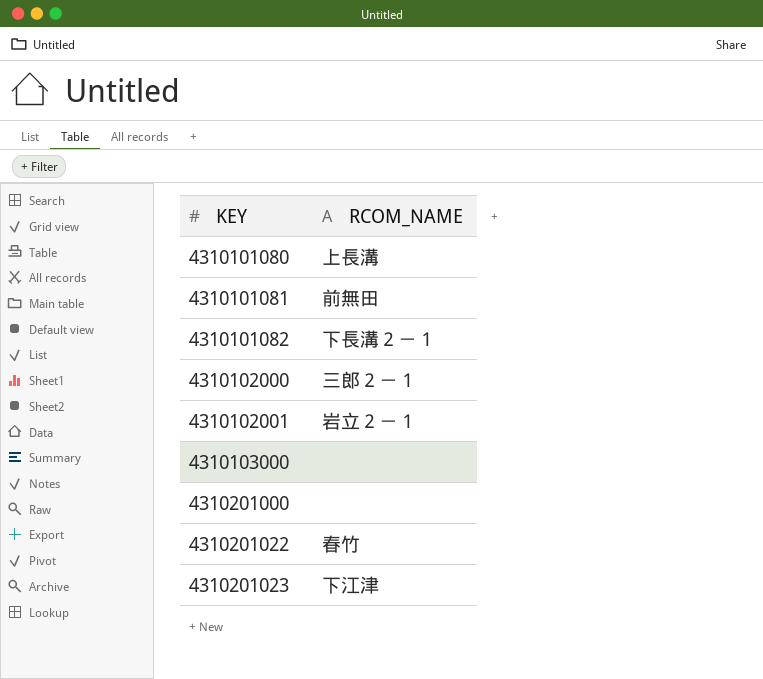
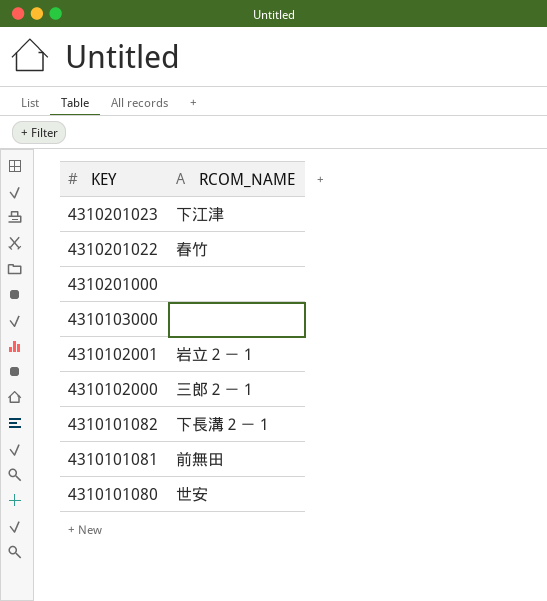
row order: KEY ascending -> KEY descending
4310101080 | RCOM_NAME: 上長溝 -> 世安

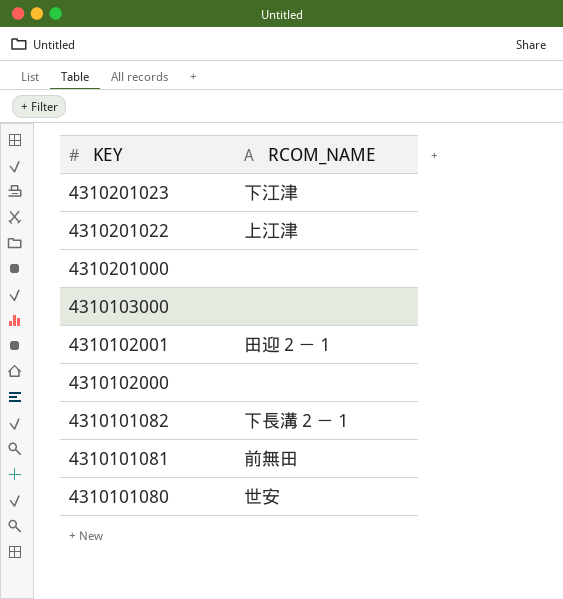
4310201022 | RCOM_NAME: 春竹 -> 上江津
4310102001 | RCOM_NAME: 岩立２－１ -> 田迎２－１
4310102000 | RCOM_NAME: 三郎２－１ -> none

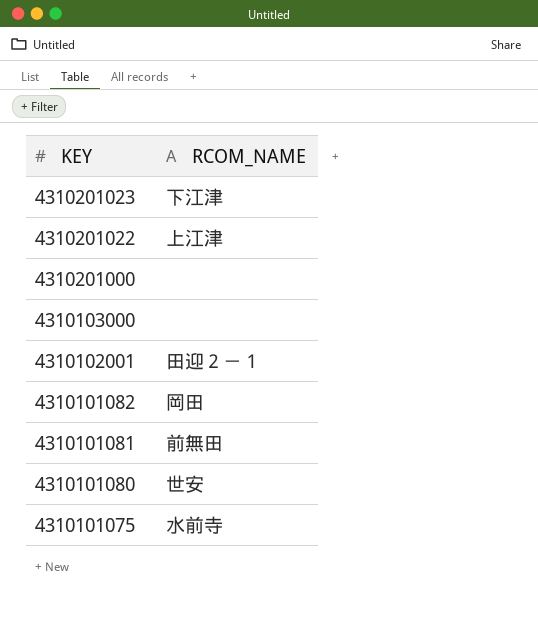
row 4310102000: none -> none
4310101082 | RCOM_NAME: 下長溝２－１ -> 岡田
row 4310101075: none -> 水前寺

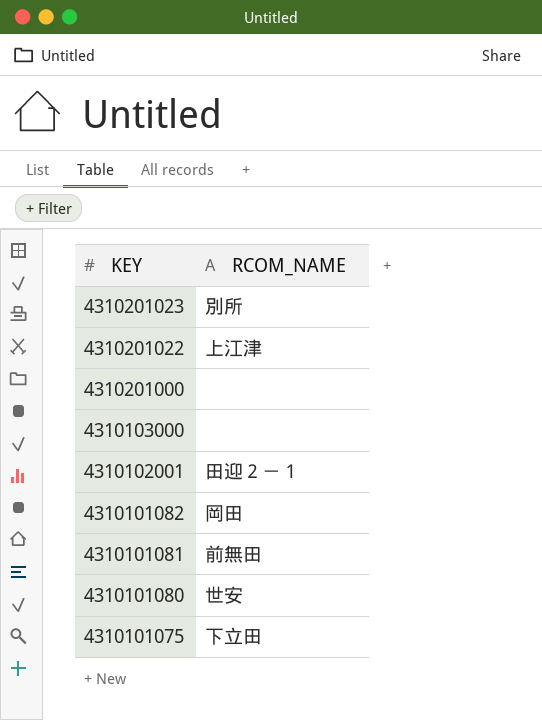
4310201023 | RCOM_NAME: 下江津 -> 別所
4310101075 | RCOM_NAME: 水前寺 -> 下立田

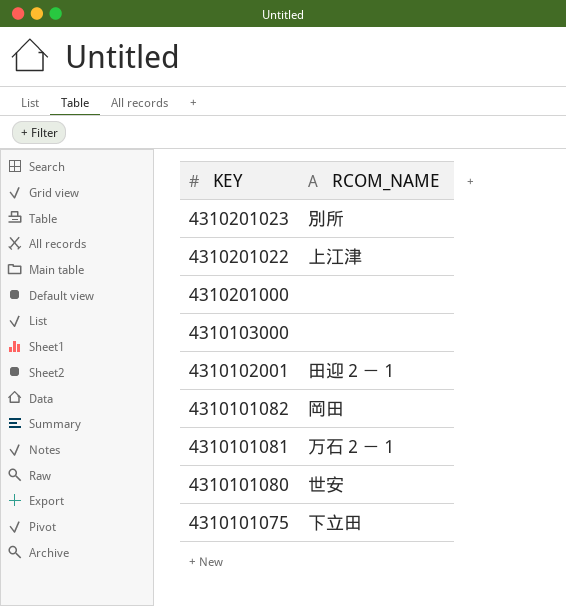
4310101081 | RCOM_NAME: 前無田 -> 万石２－１

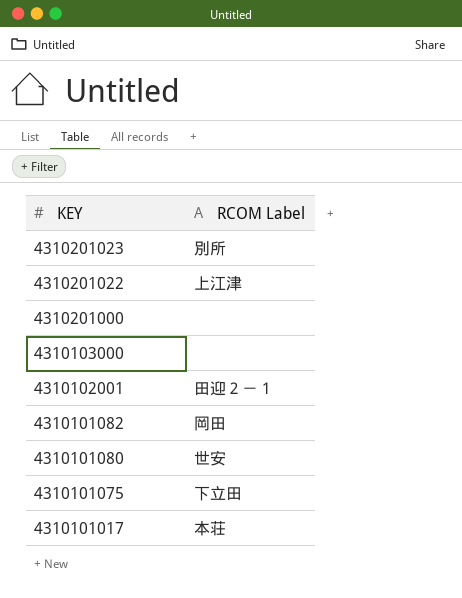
column name: RCOM_NAME -> RCOM Label
row 4310101081: 万石２－１ -> none
row 4310101017: none -> 本荘

